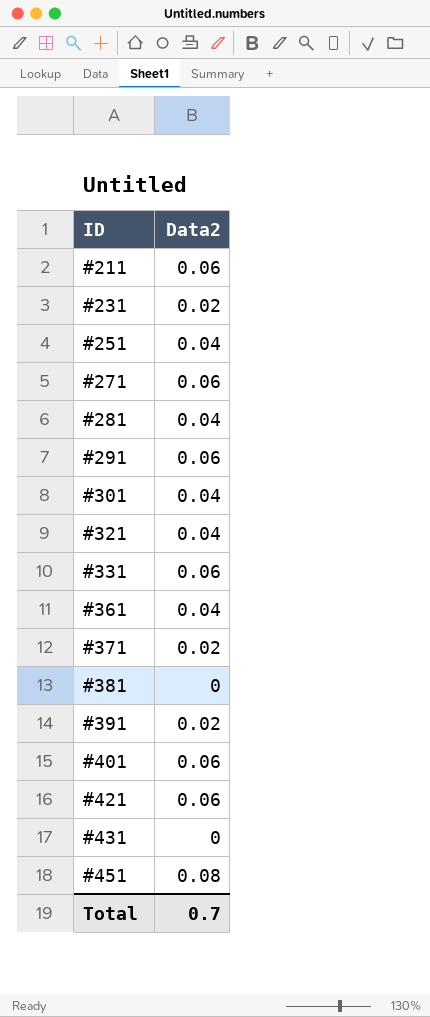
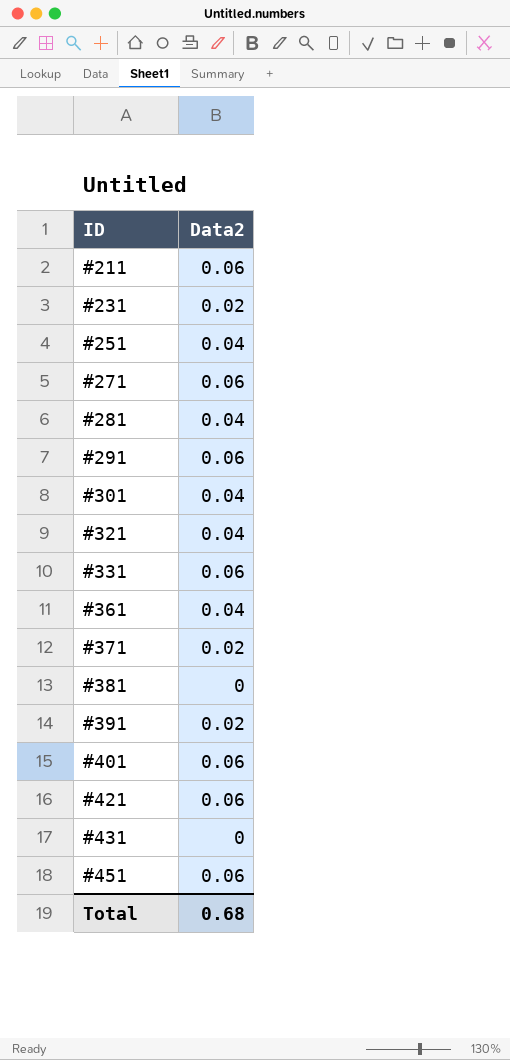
#451 | Data2: 0.08 -> 0.06
Total | Data2: 0.7 -> 0.68

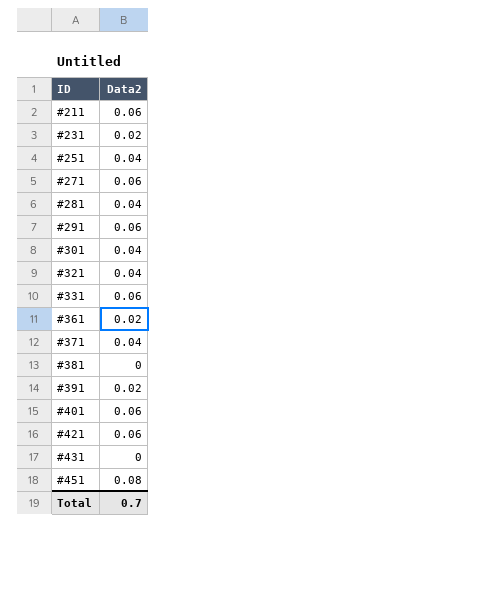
#361 | Data2: 0.04 -> 0.02
#371 | Data2: 0.02 -> 0.04
#451 | Data2: 0.06 -> 0.08
Total | Data2: 0.68 -> 0.7

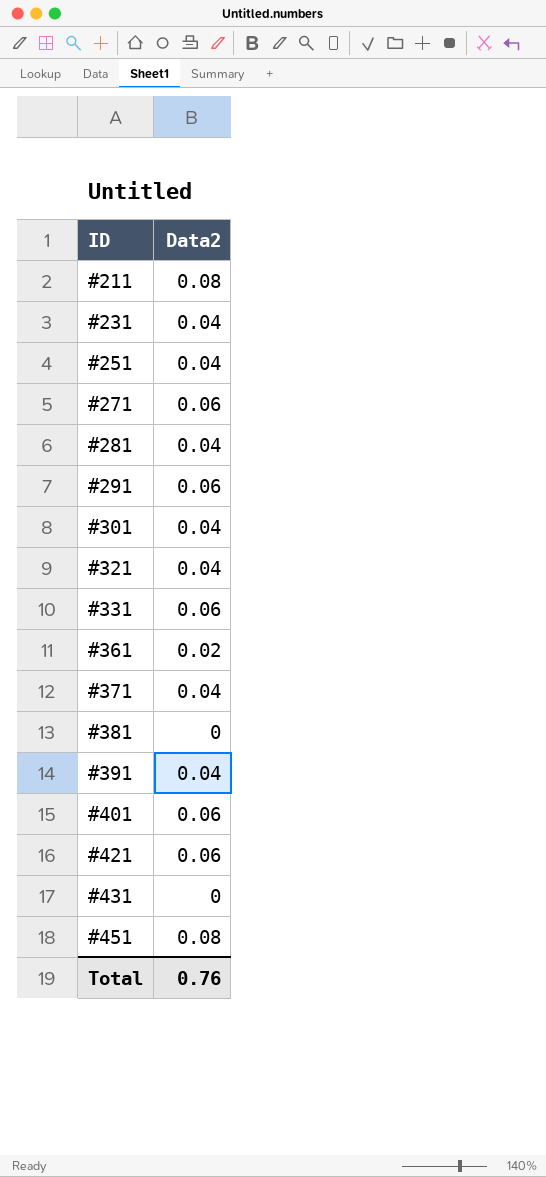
#211 | Data2: 0.06 -> 0.08
#231 | Data2: 0.02 -> 0.04
#391 | Data2: 0.02 -> 0.04
Total | Data2: 0.7 -> 0.76

